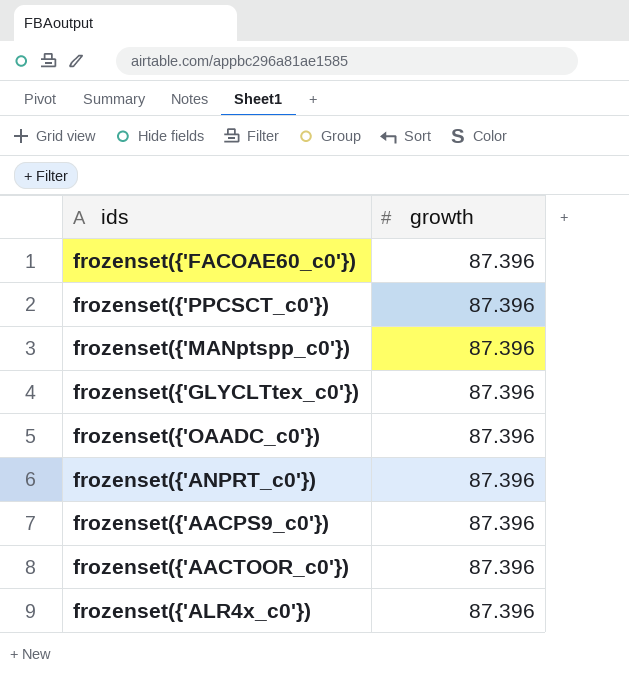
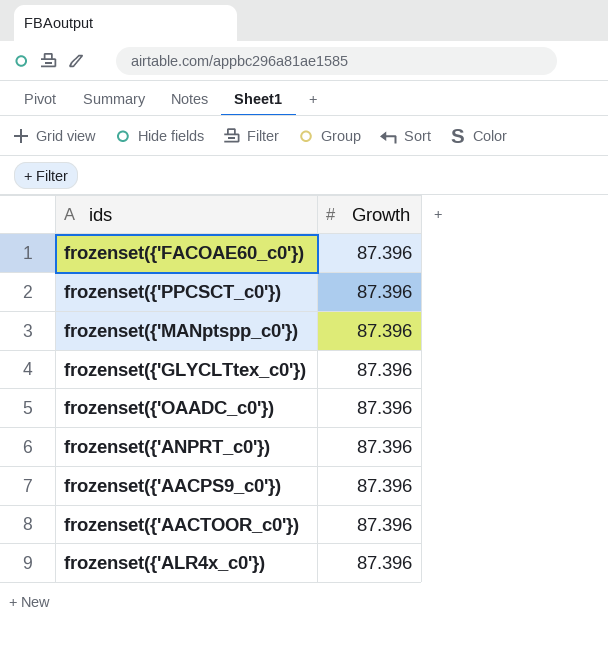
column name: growth -> Growth

